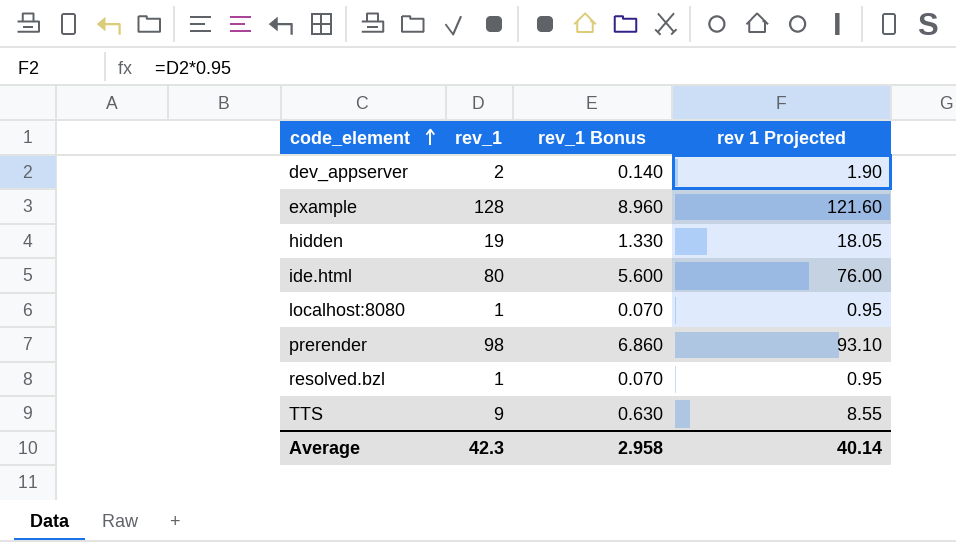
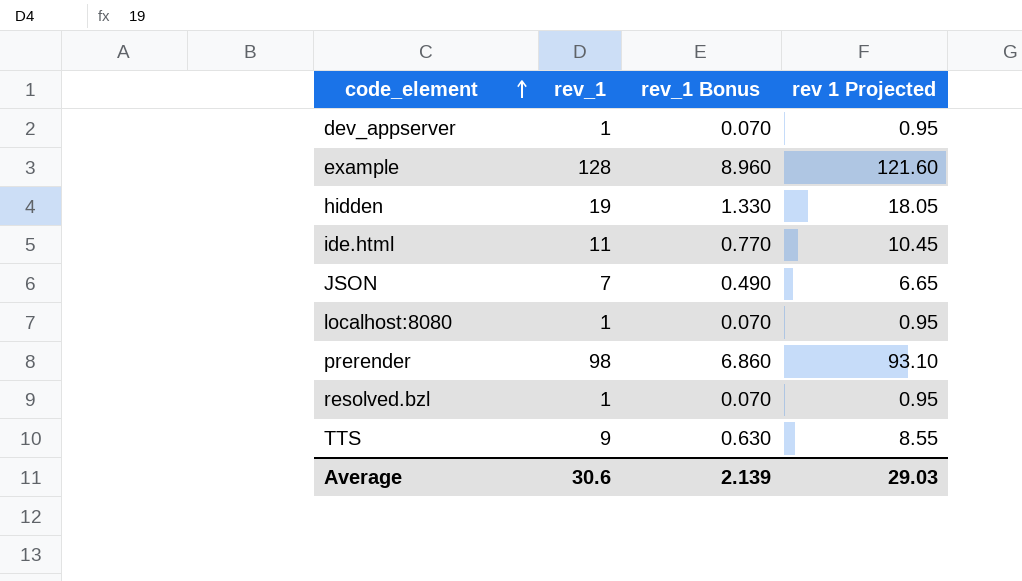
dev_appserver | rev_1: 2 -> 1
dev_appserver | rev_1 Bonus: 0.140 -> 0.070
dev_appserver | rev 1 Projected: 1.90 -> 0.95
ide.html | rev_1: 80 -> 11
ide.html | rev_1 Bonus: 5.600 -> 0.770
ide.html | rev 1 Projected: 76.00 -> 10.45
row JSON: none -> 7 | 0.490 | 6.65
Average | rev_1: 42.3 -> 30.6
Average | rev_1 Bonus: 2.958 -> 2.139
Average | rev 1 Projected: 40.14 -> 29.03

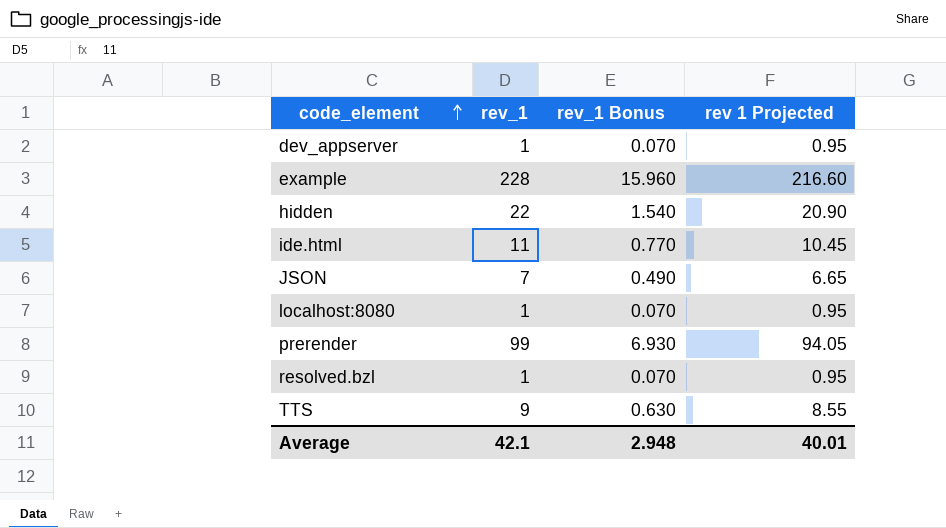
example | rev_1: 128 -> 228
example | rev_1 Bonus: 8.960 -> 15.960
example | rev 1 Projected: 121.60 -> 216.60
hidden | rev_1: 19 -> 22
hidden | rev_1 Bonus: 1.330 -> 1.540
hidden | rev 1 Projected: 18.05 -> 20.90
prerender | rev_1: 98 -> 99
prerender | rev_1 Bonus: 6.860 -> 6.930
prerender | rev 1 Projected: 93.10 -> 94.05
Average | rev_1: 30.6 -> 42.1
Average | rev_1 Bonus: 2.139 -> 2.948
Average | rev 1 Projected: 29.03 -> 40.01

